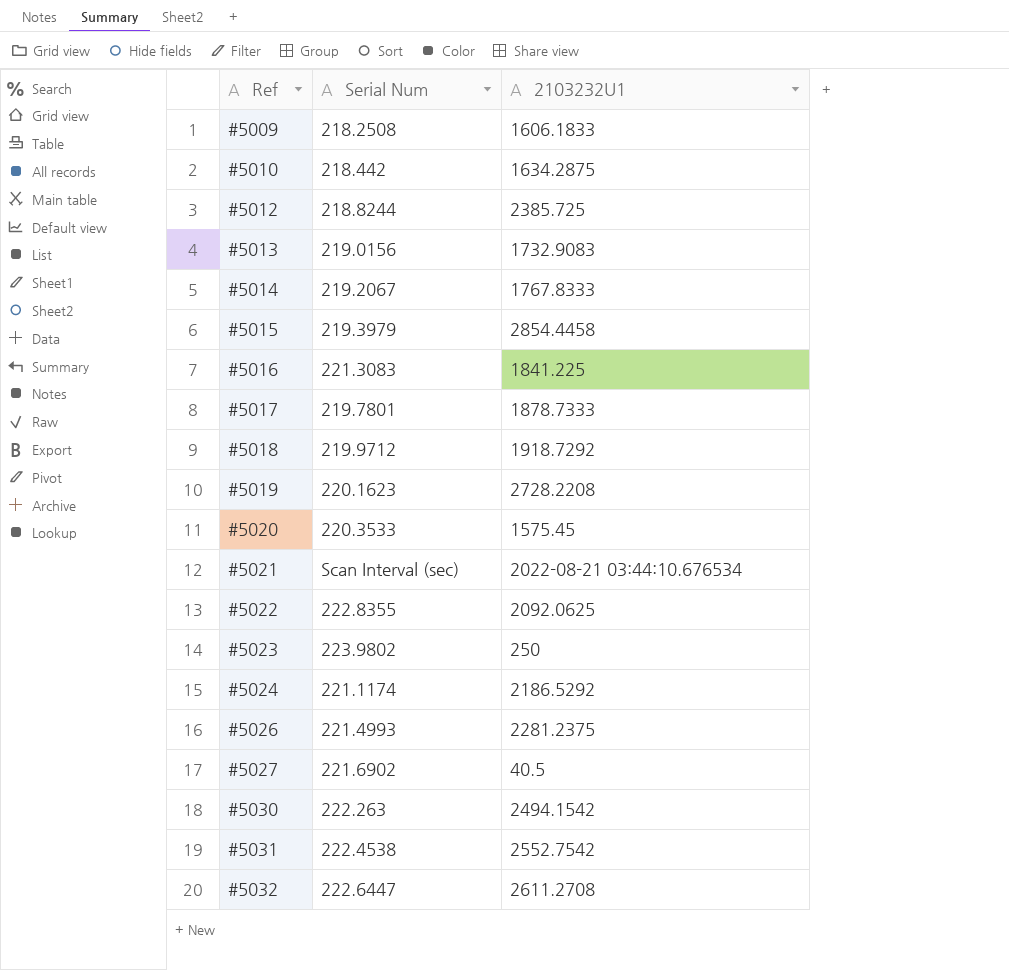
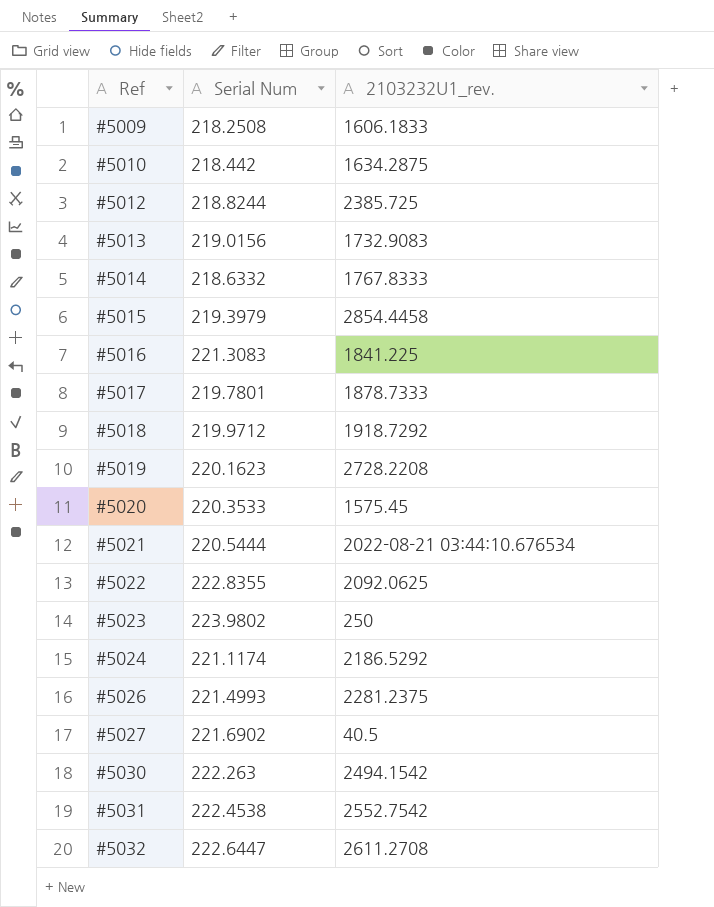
column name: 2103232U1 -> 2103232U1_rev.
#5014 | Serial Num: 219.2067 -> 218.6332
#5021 | Serial Num: Scan Interval (sec) -> 220.5444

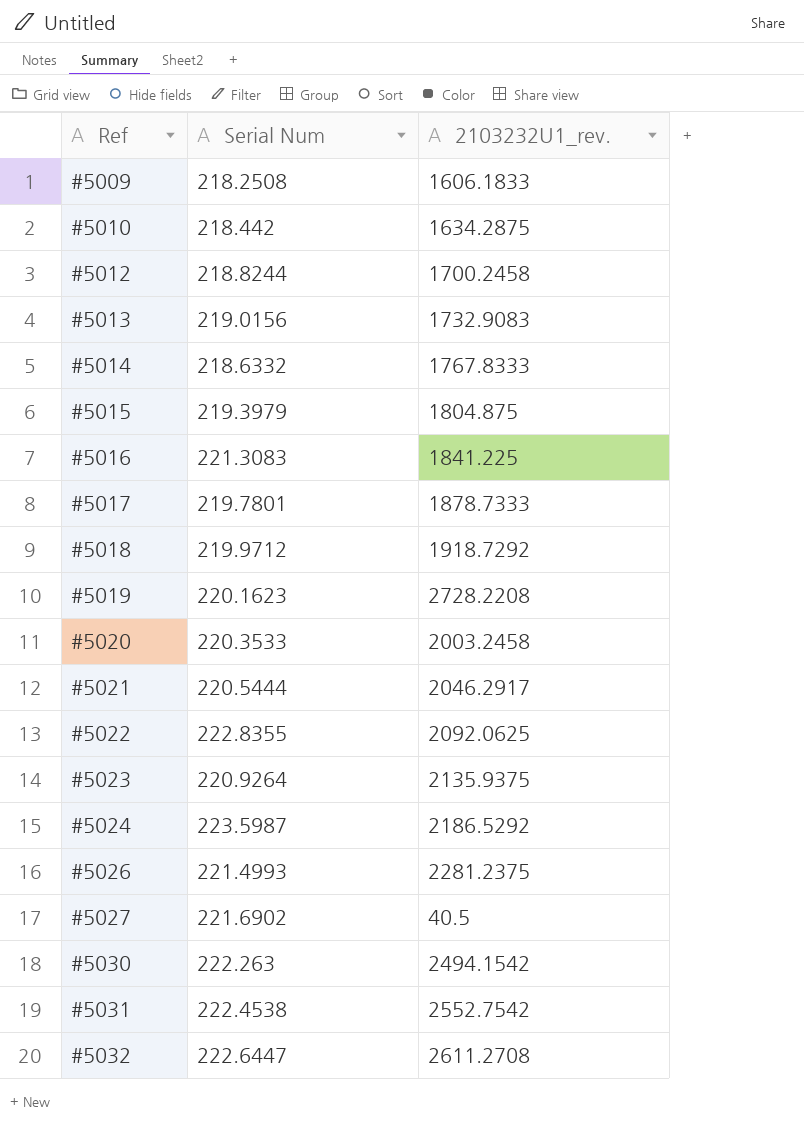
#5012 | 2103232U1_rev.: 2385.725 -> 1700.2458
#5015 | 2103232U1_rev.: 2854.4458 -> 1804.875
#5020 | 2103232U1_rev.: 1575.45 -> 2003.2458
#5021 | 2103232U1_rev.: 2022-08-21 03:44:10.676534 -> 2046.2917
#5023 | Serial Num: 223.9802 -> 220.9264
#5023 | 2103232U1_rev.: 250 -> 2135.9375
#5024 | Serial Num: 221.1174 -> 223.5987

